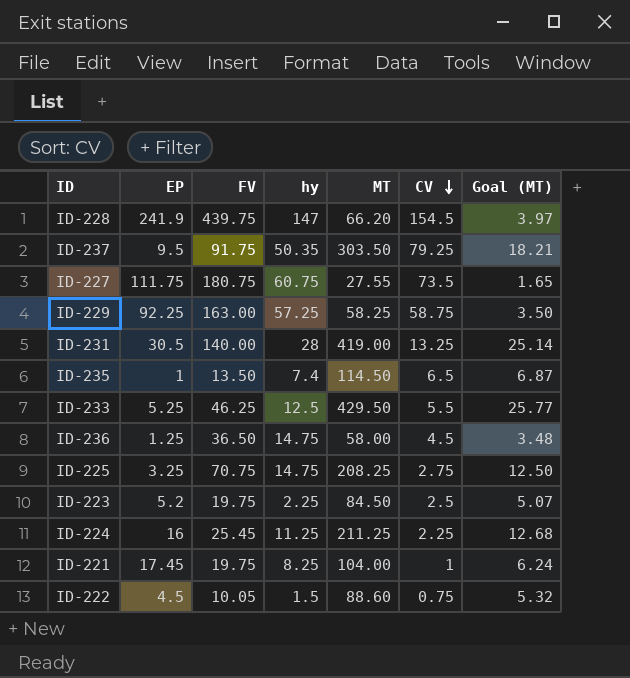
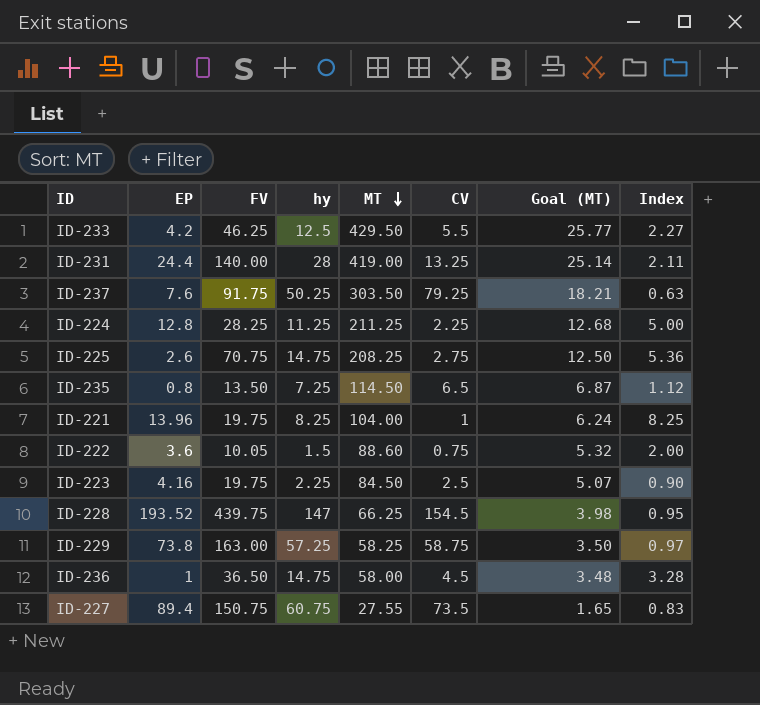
row order: CV descending -> MT descending
column Index | formula: none -> [hy] / [CV]
ID-233 | EP: 5.25 -> 4.2
ID-231 | EP: 30.5 -> 24.4
ID-237 | EP: 9.5 -> 7.6
ID-237 | hy: 50.35 -> 50.25
ID-224 | EP: 16 -> 12.8
ID-224 | FV: 25.45 -> 28.25
ID-225 | EP: 3.25 -> 2.6
ID-235 | EP: 1 -> 0.8
ID-235 | hy: 7.4 -> 7.25
ID-221 | EP: 17.45 -> 13.96
ID-222 | EP: 4.5 -> 3.6
ID-223 | EP: 5.2 -> 4.16
ID-228 | EP: 241.9 -> 193.52
ID-228 | MT: 66.20 -> 66.25
ID-228 | Goal (MT): 3.97 -> 3.98
ID-229 | EP: 92.25 -> 73.8
ID-236 | EP: 1.25 -> 1
ID-227 | EP: 111.75 -> 89.4
ID-227 | FV: 180.75 -> 150.75

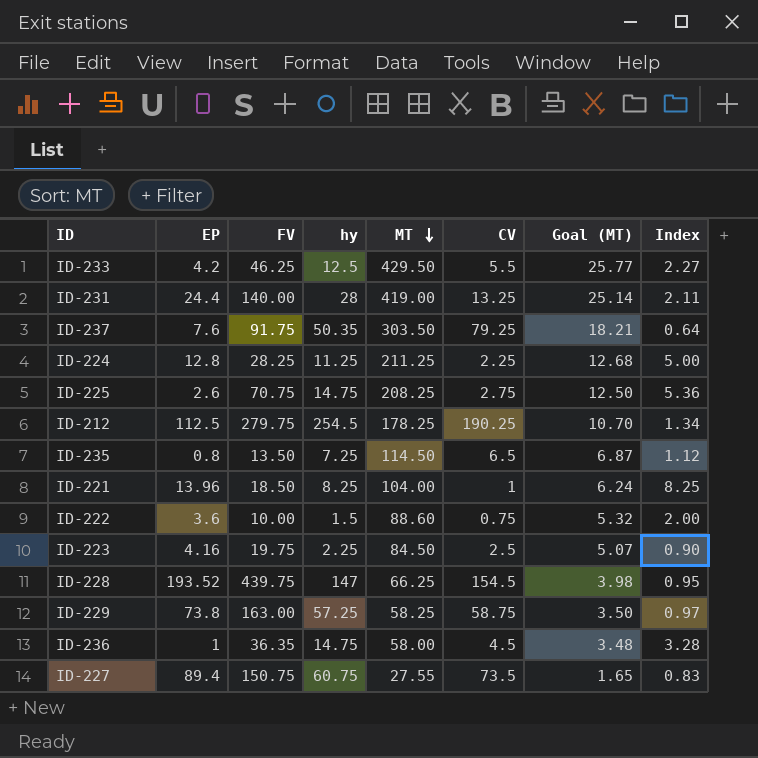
ID-237 | hy: 50.25 -> 50.35
ID-237 | Index: 0.63 -> 0.64
row ID-212: none -> 112.5 | 279.75 | 254.5 | 178.25 | 190.25 | 10.70 | 1.34
ID-221 | FV: 19.75 -> 18.50
ID-222 | FV: 10.05 -> 10.00
ID-236 | FV: 36.50 -> 36.35

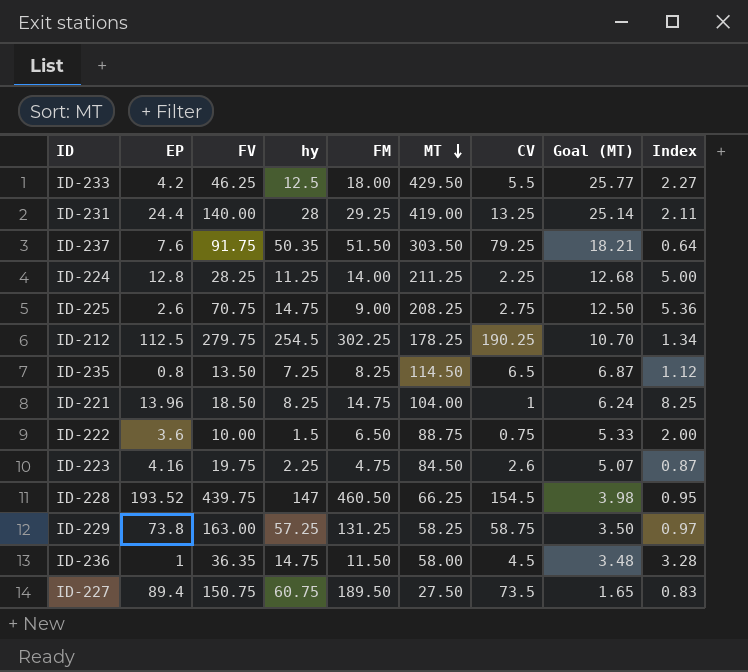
column FM | position: none -> 5
ID-222 | MT: 88.60 -> 88.75
ID-222 | Goal (MT): 5.32 -> 5.33
ID-223 | CV: 2.5 -> 2.6
ID-223 | Index: 0.90 -> 0.87
ID-227 | MT: 27.55 -> 27.50

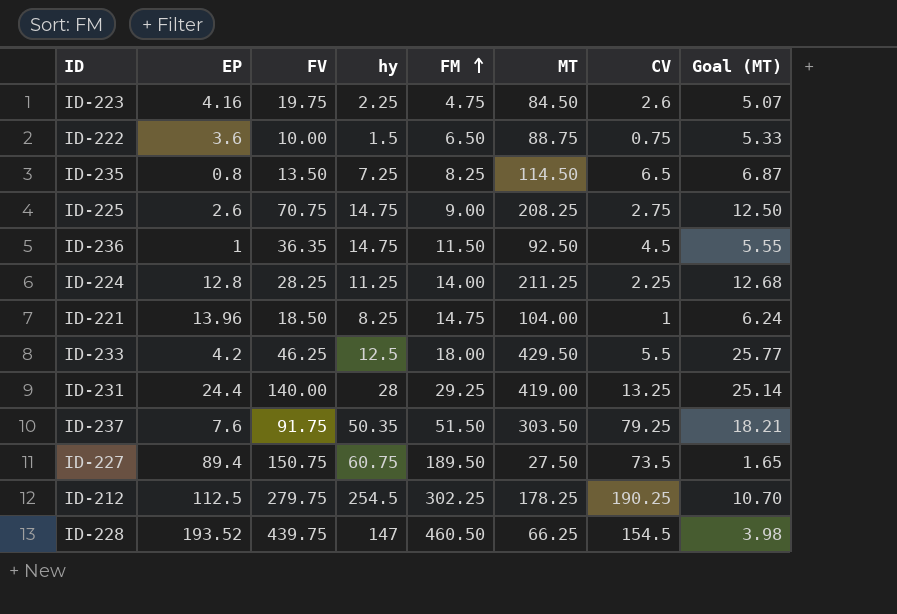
row order: MT descending -> FM ascending
column Index | formula: [hy] / [CV] -> none
row ID-229: 73.8 | 163.00 | 57.25 | 131.25 | 58.25 | 58.75 | 3.50 | 0.97 -> none
ID-236 | MT: 58.00 -> 92.50
ID-236 | Goal (MT): 3.48 -> 5.55

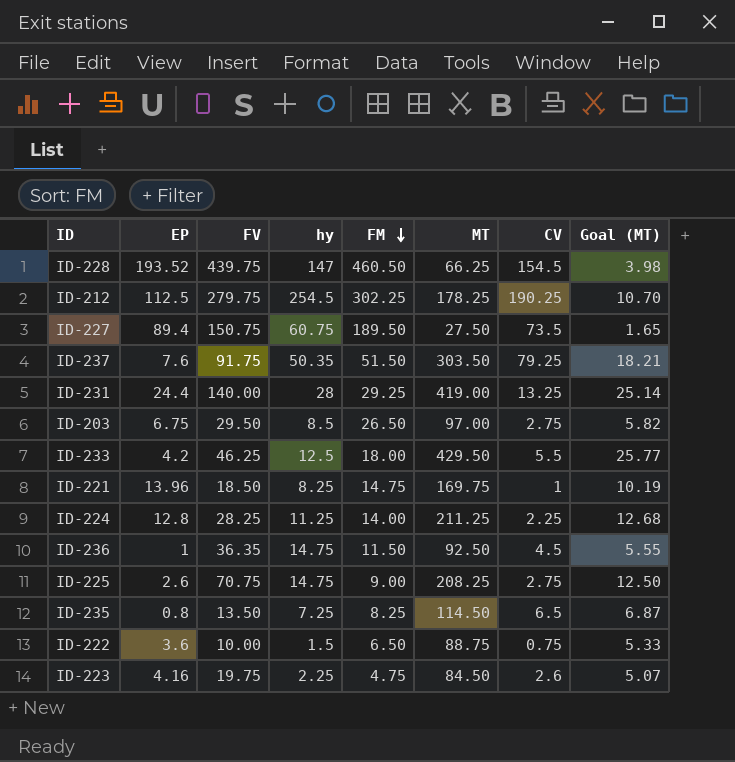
row order: FM ascending -> FM descending
row ID-203: none -> 6.75 | 29.50 | 8.5 | 26.50 | 97.00 | 2.75 | 5.82
ID-221 | MT: 104.00 -> 169.75
ID-221 | Goal (MT): 6.24 -> 10.19

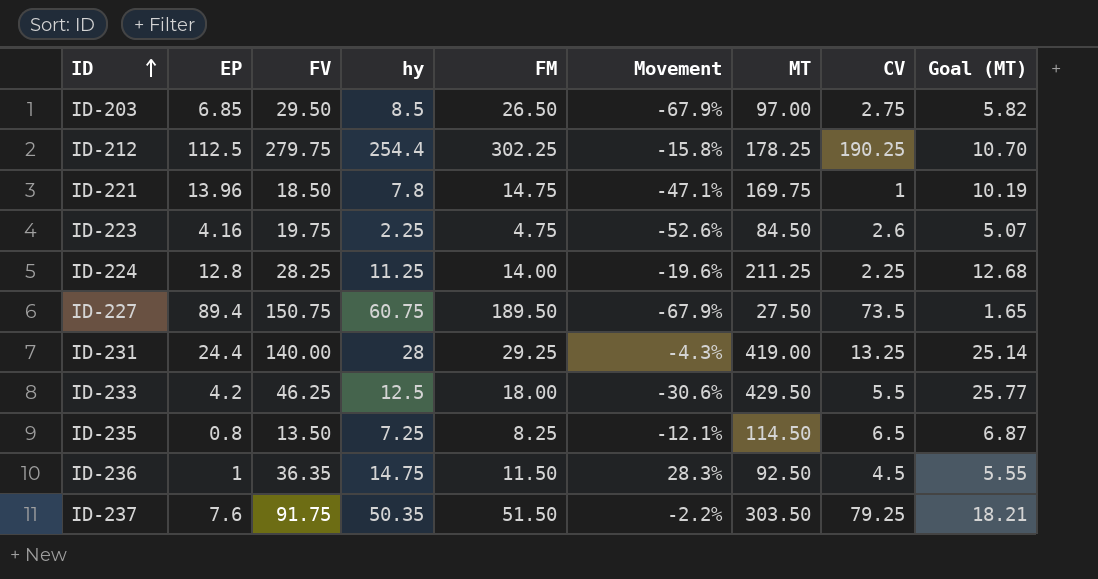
row order: FM descending -> ID ascending
column Movement | formula: none -> ([hy] - [FM]) / [FM]
row ID-228: 193.52 | 439.75 | 147 | 460.50 | 66.25 | 154.5 | 3.98 -> none
row ID-225: 2.6 | 70.75 | 14.75 | 9.00 | 208.25 | 2.75 | 12.50 -> none
row ID-222: 3.6 | 10.00 | 1.5 | 6.50 | 88.75 | 0.75 | 5.33 -> none
ID-203 | EP: 6.75 -> 6.85
ID-212 | hy: 254.5 -> 254.4
ID-221 | hy: 8.25 -> 7.8

